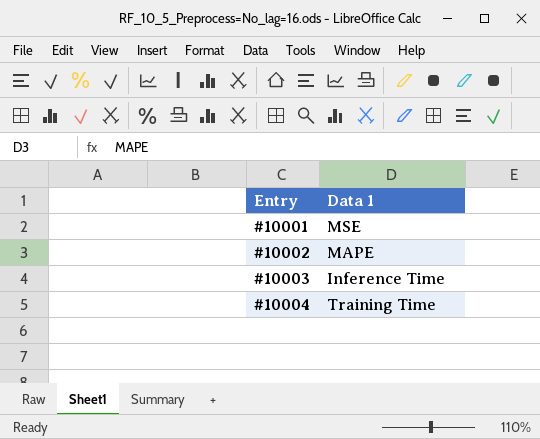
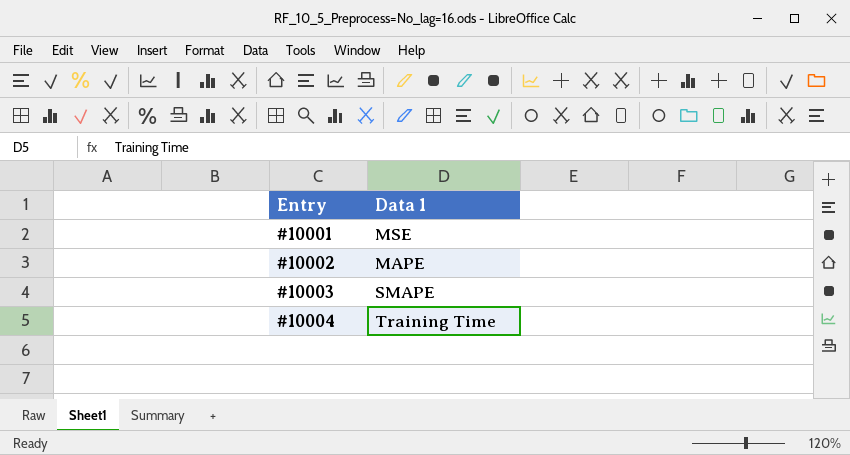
#10003 | Data 1: Inference Time -> SMAPE

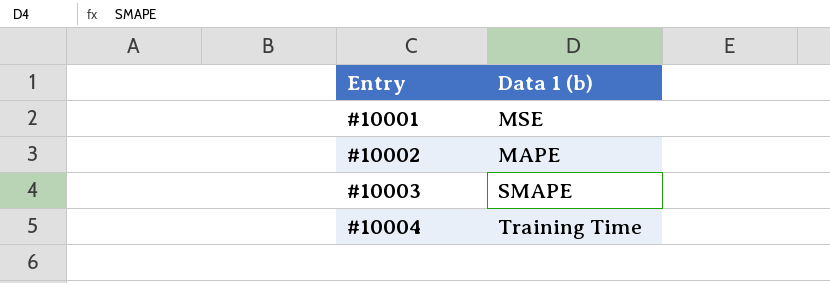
column name: Data 1 -> Data 1 (b)

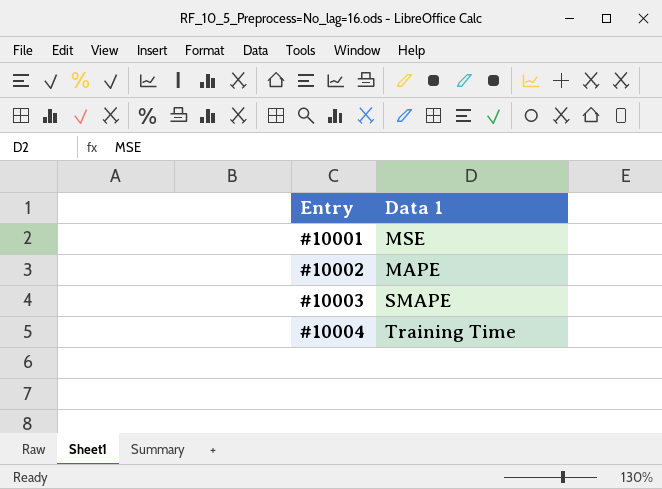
column name: Data 1 (b) -> Data 1

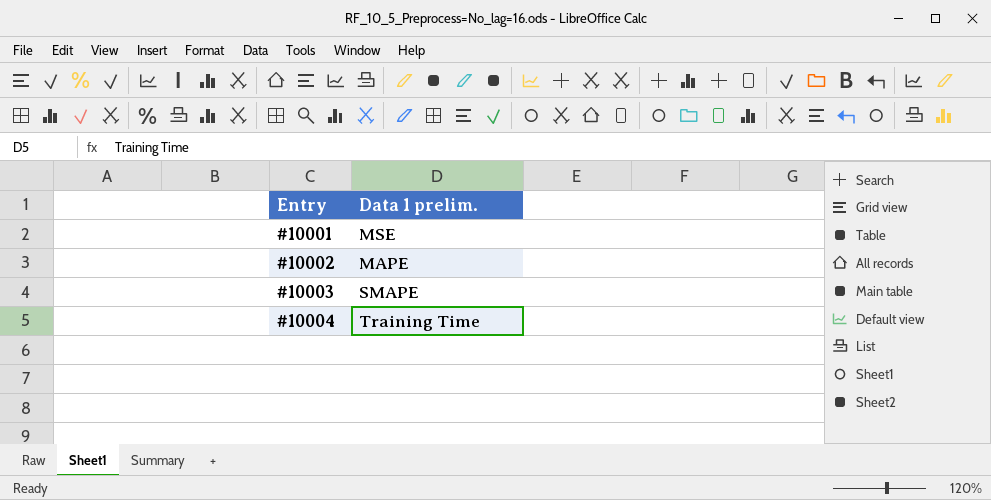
column name: Data 1 -> Data 1 prelim.

